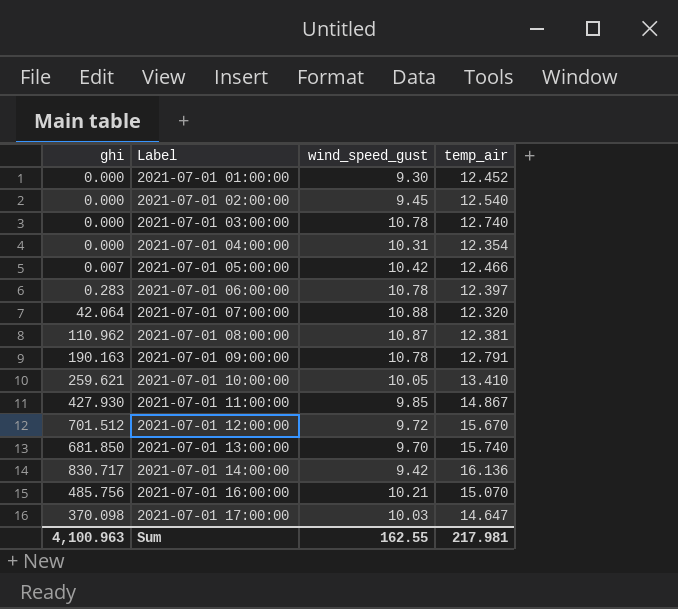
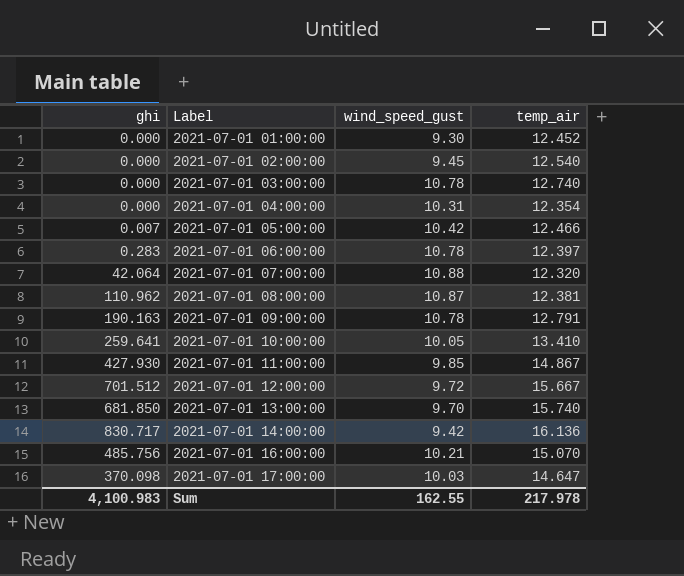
2021-07-01 10:00:00 | ghi: 259.621 -> 259.641
2021-07-01 12:00:00 | temp_air: 15.670 -> 15.667
Sum | ghi: 4,100.963 -> 4,100.983
Sum | temp_air: 217.981 -> 217.978

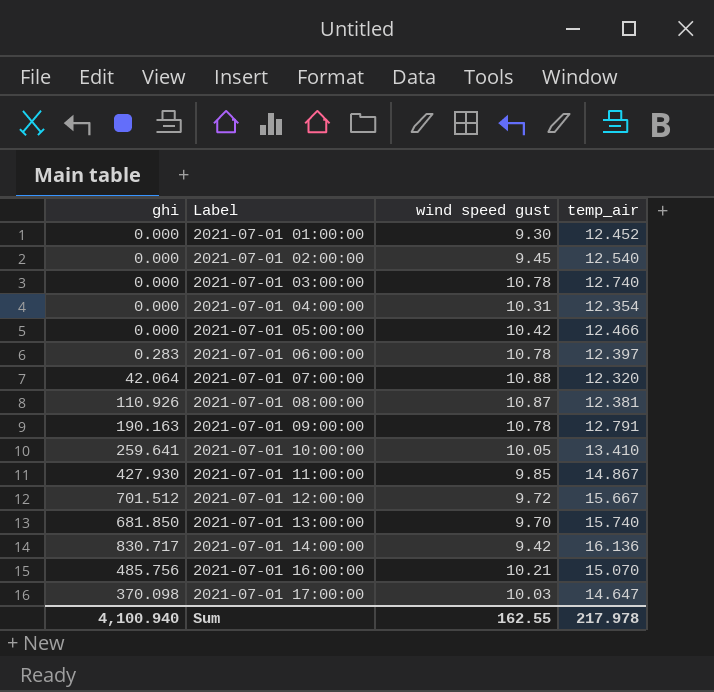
column name: wind_speed_gust -> wind speed gust
2021-07-01 05:00:00 | ghi: 0.007 -> 0.000
2021-07-01 08:00:00 | ghi: 110.962 -> 110.926
Sum | ghi: 4,100.983 -> 4,100.940

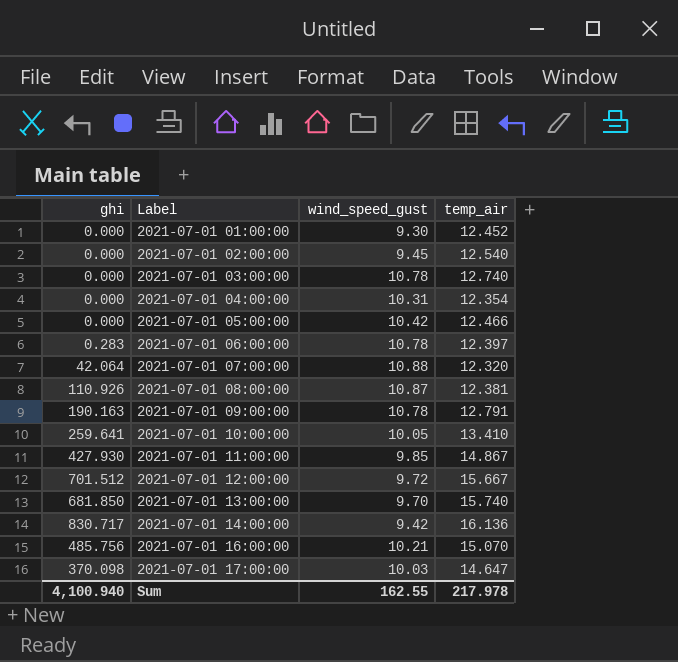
column name: wind speed gust -> wind_speed_gust

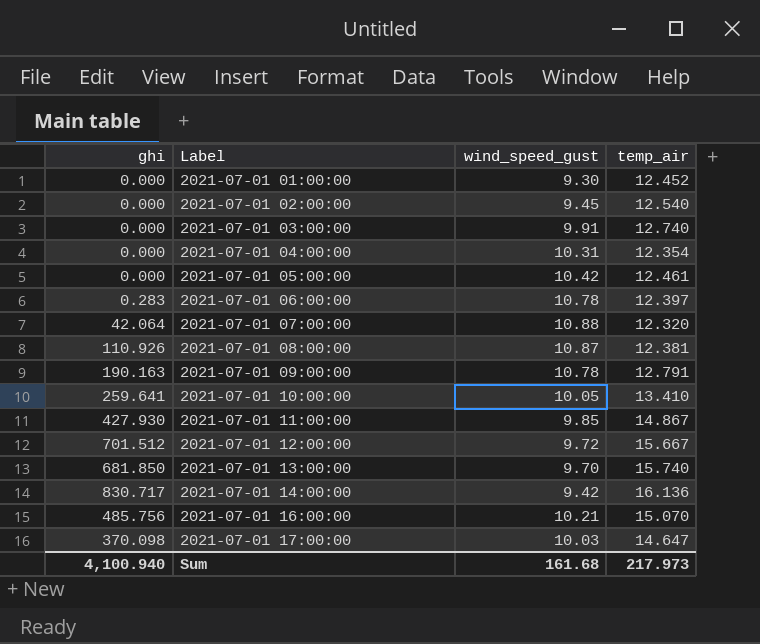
2021-07-01 03:00:00 | wind_speed_gust: 10.78 -> 9.91
2021-07-01 05:00:00 | temp_air: 12.466 -> 12.461
Sum | wind_speed_gust: 162.55 -> 161.68
Sum | temp_air: 217.978 -> 217.973

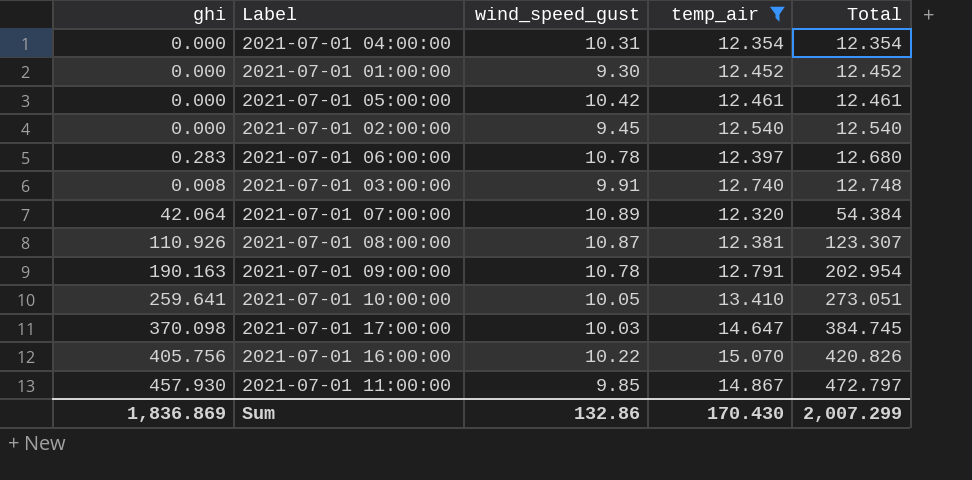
filter: none -> temp_air <= 15.070
row order: Label ascending -> Total ascending
column Total | formula: none -> [ghi] + [temp_air]
2021-07-01 03:00:00 | ghi: 0.000 -> 0.008
2021-07-01 07:00:00 | wind_speed_gust: 10.88 -> 10.89
2021-07-01 16:00:00 | ghi: 485.756 -> 405.756
2021-07-01 16:00:00 | wind_speed_gust: 10.21 -> 10.22
2021-07-01 11:00:00 | ghi: 427.930 -> 457.930
Sum | ghi: 4,100.940 -> 1,836.869
Sum | wind_speed_gust: 161.68 -> 132.86
Sum | temp_air: 217.973 -> 170.430

